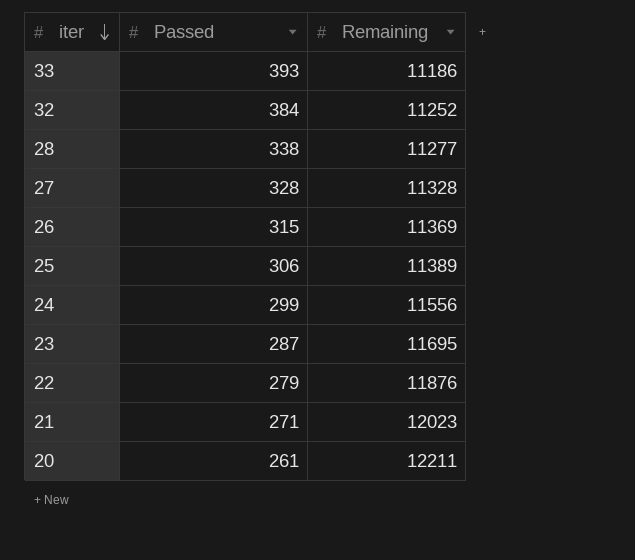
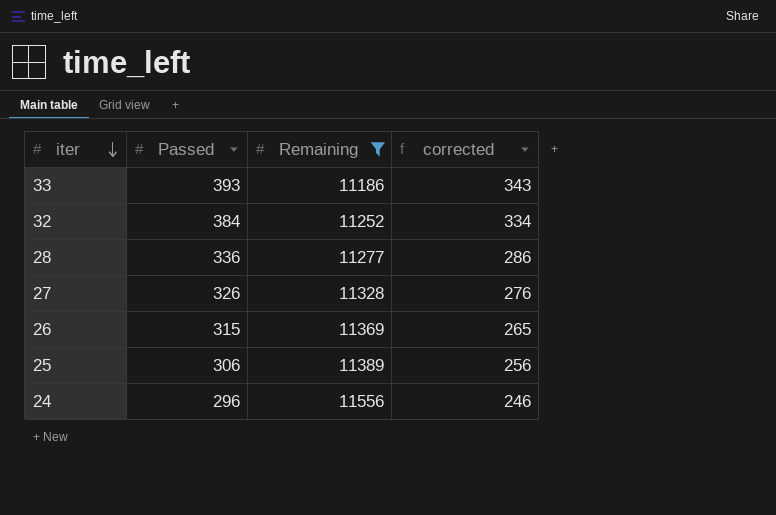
filter: none -> Remaining <= 11556
column corrected | formula: none -> [Passed] - 50
28 | Passed: 338 -> 336
27 | Passed: 328 -> 326
24 | Passed: 299 -> 296

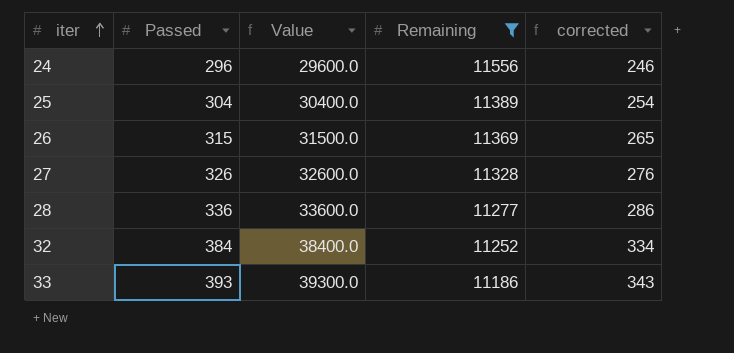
row order: iter descending -> iter ascending
column Value | formula: none -> [Passed] * 100
25 | Passed: 306 -> 304
25 | corrected: 256 -> 254

